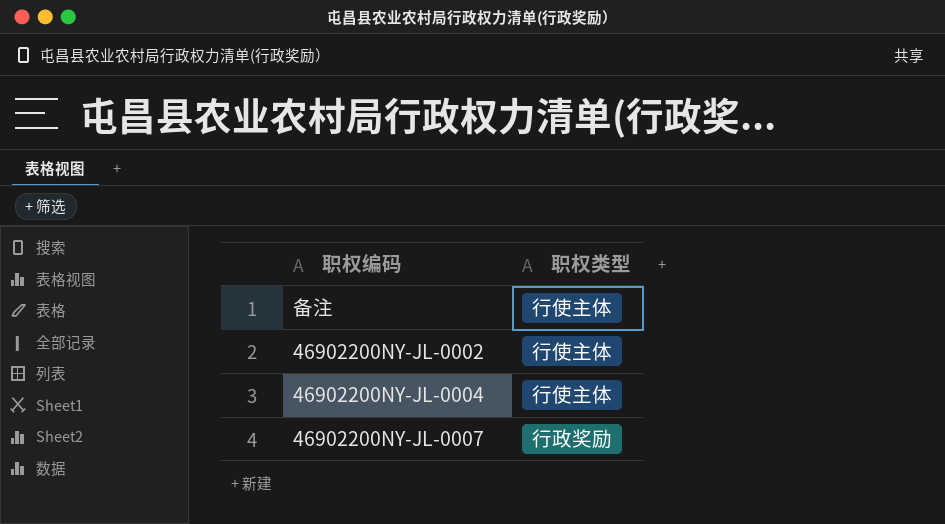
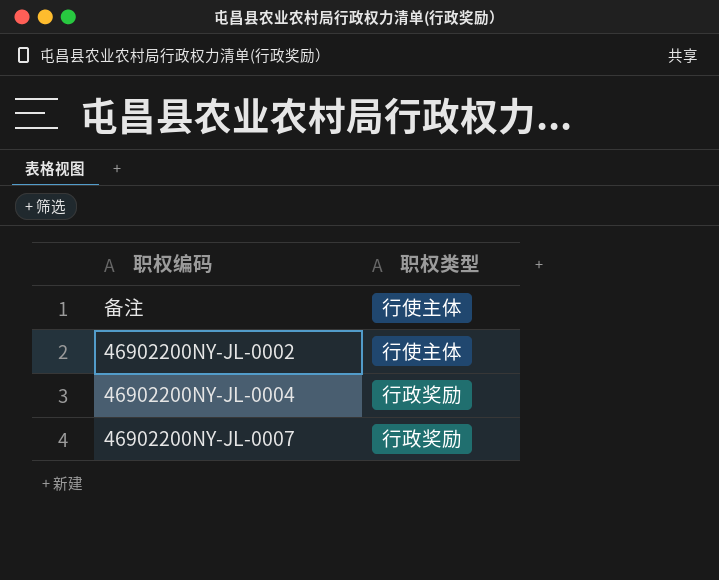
46902200NY-JL-0004 | 职权类型: 行使主体 -> 行政奖励

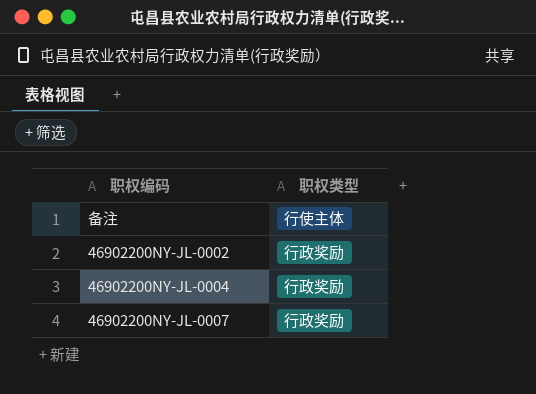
46902200NY-JL-0002 | 职权类型: 行使主体 -> 行政奖励

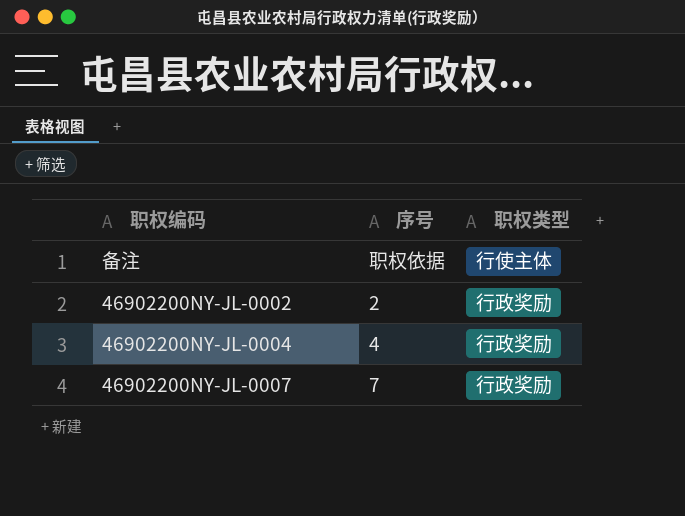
column 序号 | position: none -> 2

